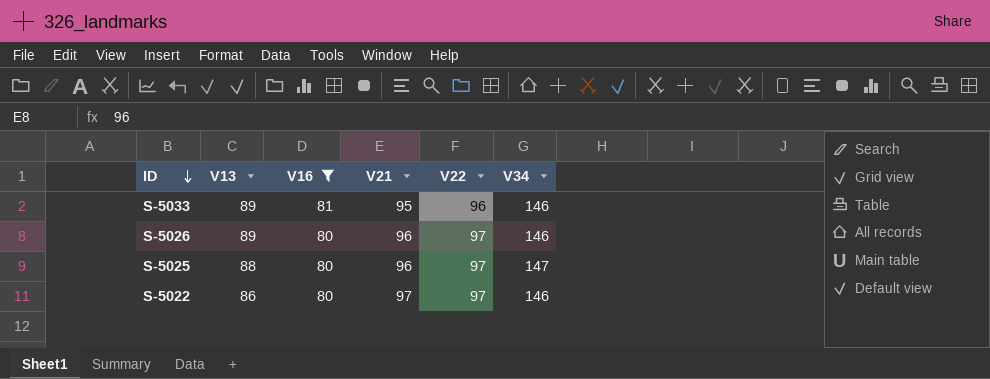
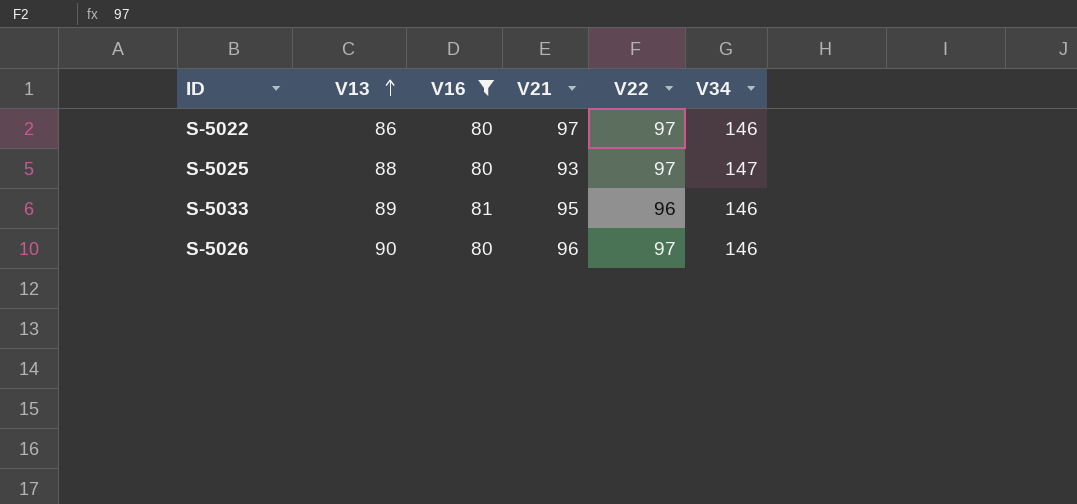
row order: ID descending -> V13 ascending
S-5025 | V21: 96 -> 93
S-5026 | V13: 89 -> 90

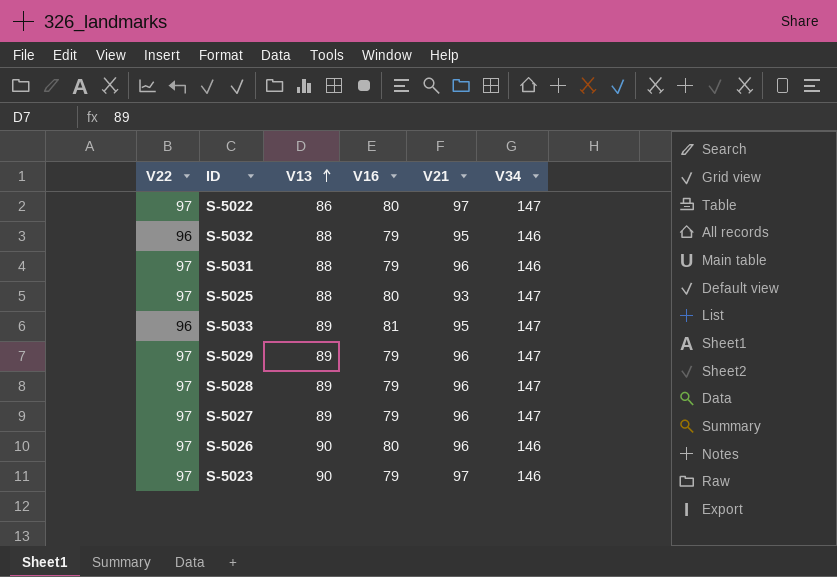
filter: V16 != 79 -> none
column V22 | position: 5 -> 1
S-5022 | V34: 146 -> 147
S-5033 | V34: 146 -> 147

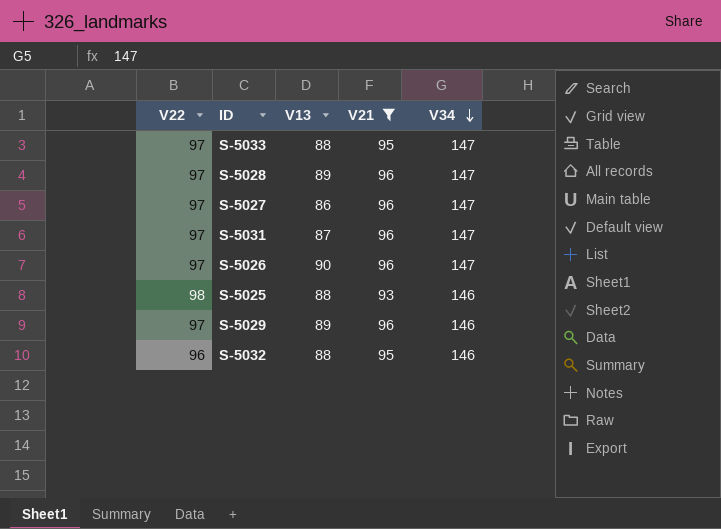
filter: none -> V21 != 97
row order: V13 ascending -> V34 descending
column V16 | position: 4 -> none
S-5033 | V22: 96 -> 97
S-5033 | V13: 89 -> 88
S-5027 | V13: 89 -> 86
S-5031 | V13: 88 -> 87
S-5031 | V34: 146 -> 147
S-5026 | V34: 146 -> 147
S-5025 | V22: 97 -> 98
S-5025 | V34: 147 -> 146
S-5029 | V34: 147 -> 146

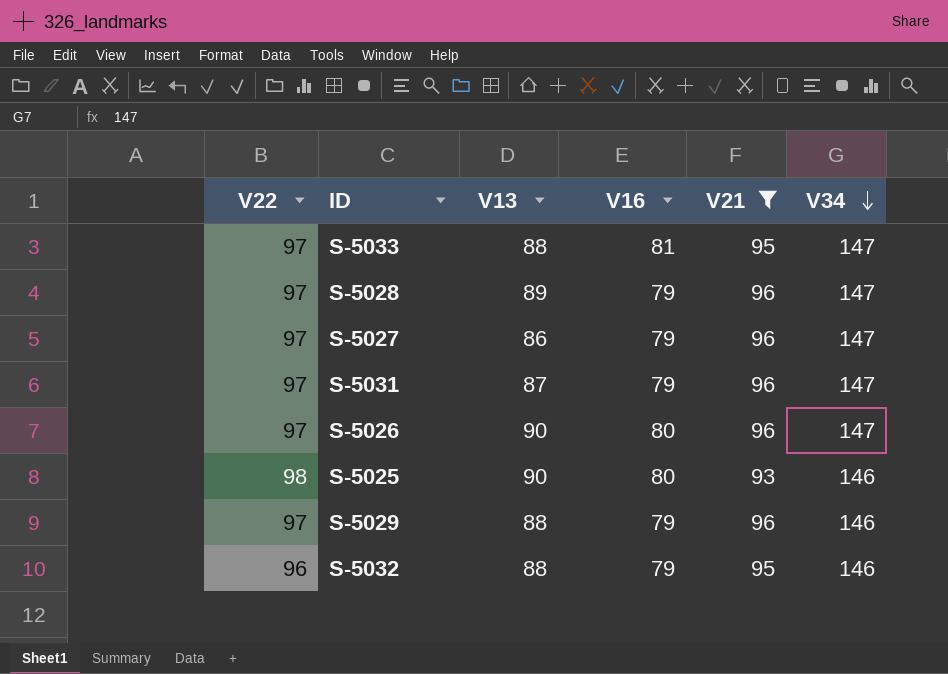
column V16 | position: none -> 4
S-5025 | V13: 88 -> 90
S-5029 | V13: 89 -> 88

